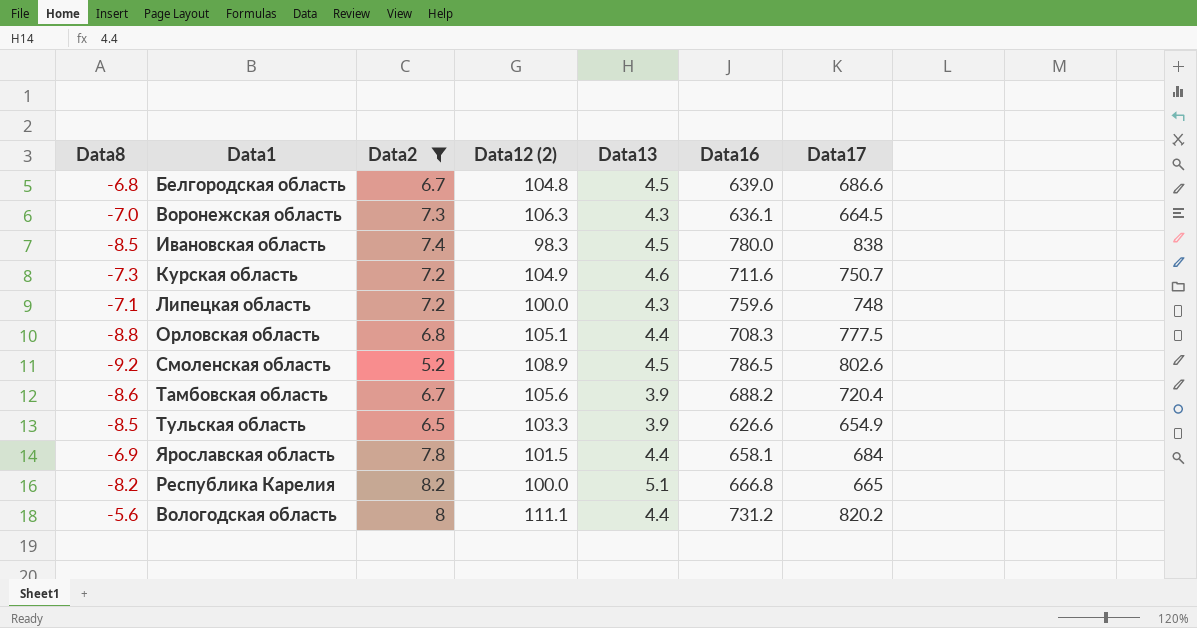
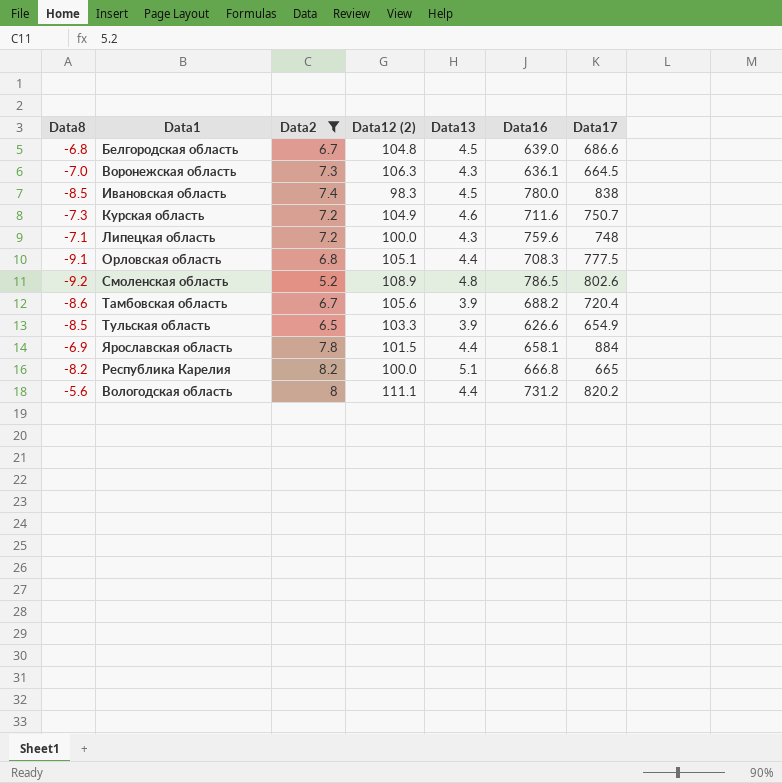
Орловская область | Data8: -8.8 -> -9.1
Смоленская область | Data13: 4.5 -> 4.8
Ярославская область | Data17: 684 -> 884

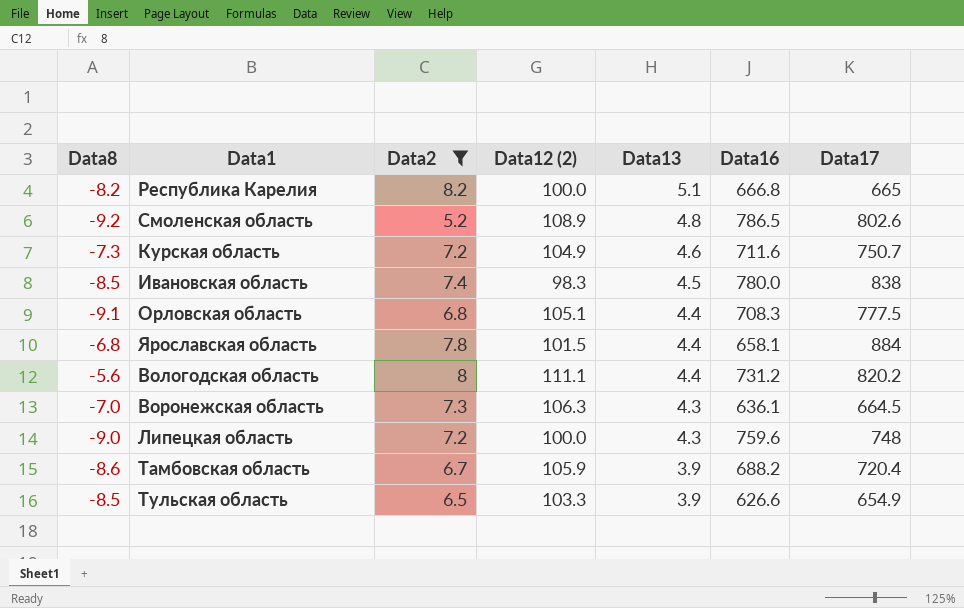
row order: none -> Data13 descending
row Белгородская область: -6.8 | 6.7 | 104.8 | 4.5 | 639.0 | 686.6 -> none
Ярославская область | Data8: -6.9 -> -6.8
Липецкая область | Data8: -7.1 -> -9.0
Тамбовская область | Data12 (2): 105.6 -> 105.9

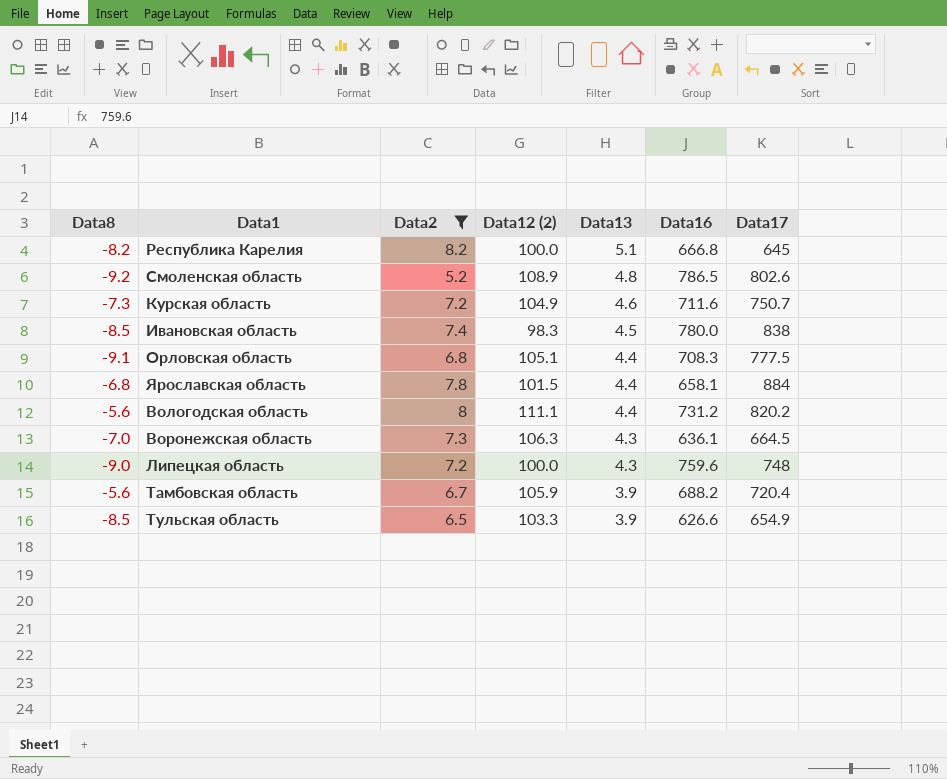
Республика Карелия | Data17: 665 -> 645
Тамбовская область | Data8: -8.6 -> -5.6

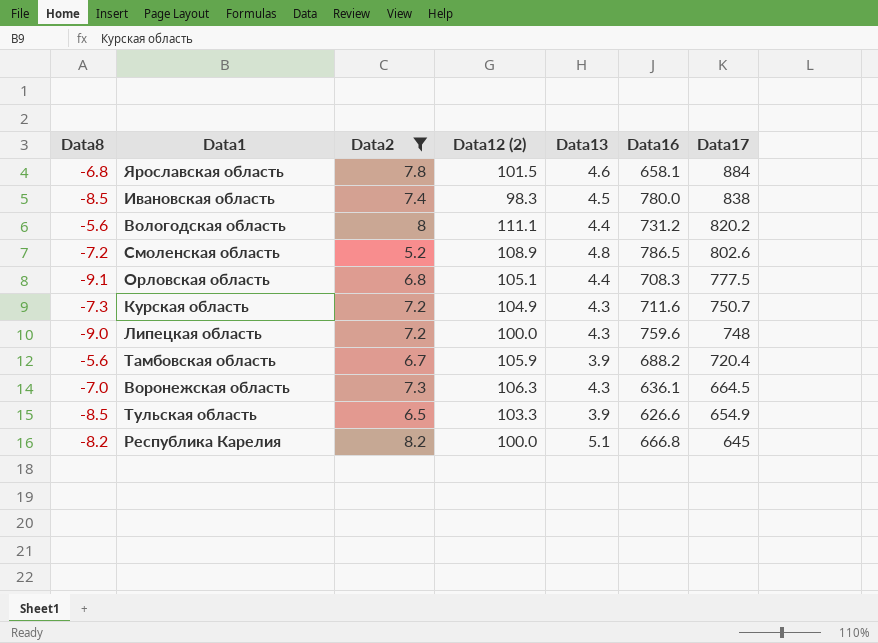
row order: Data13 descending -> Data17 descending
Ярославская область | Data13: 4.4 -> 4.6
Смоленская область | Data8: -9.2 -> -7.2
Курская область | Data13: 4.6 -> 4.3

